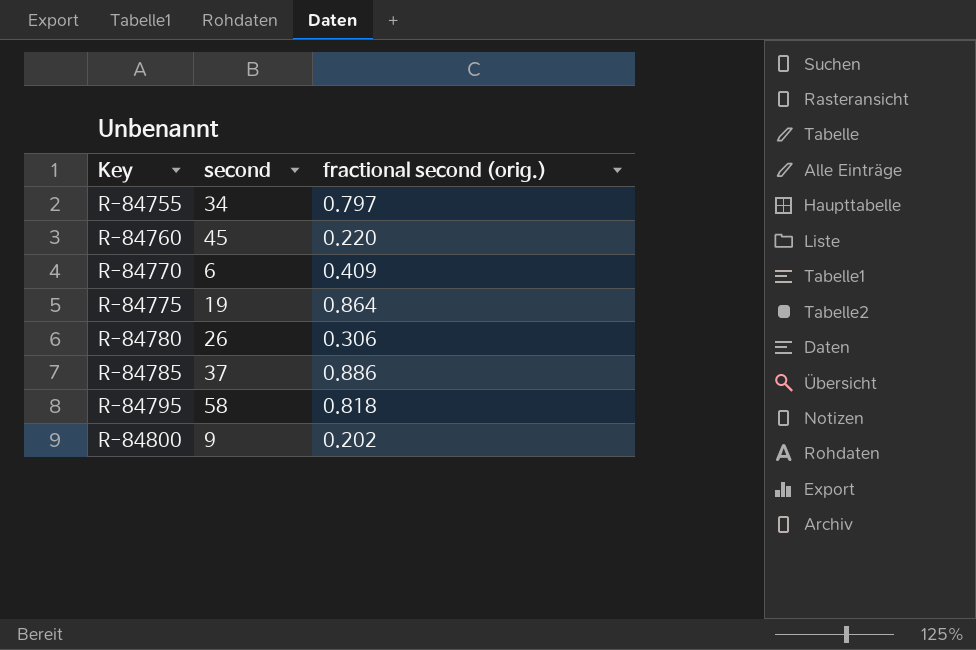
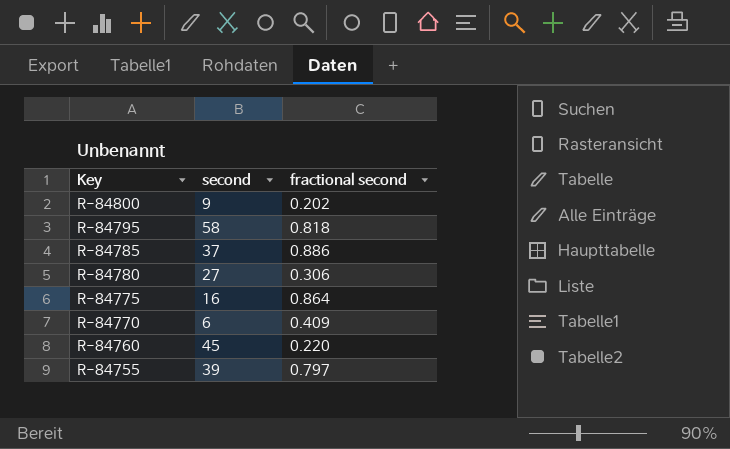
row order: Key ascending -> Key descending
column name: fractional second (orig.) -> fractional second
R-84780 | second: 26 -> 27
R-84775 | second: 19 -> 16
R-84755 | second: 34 -> 39

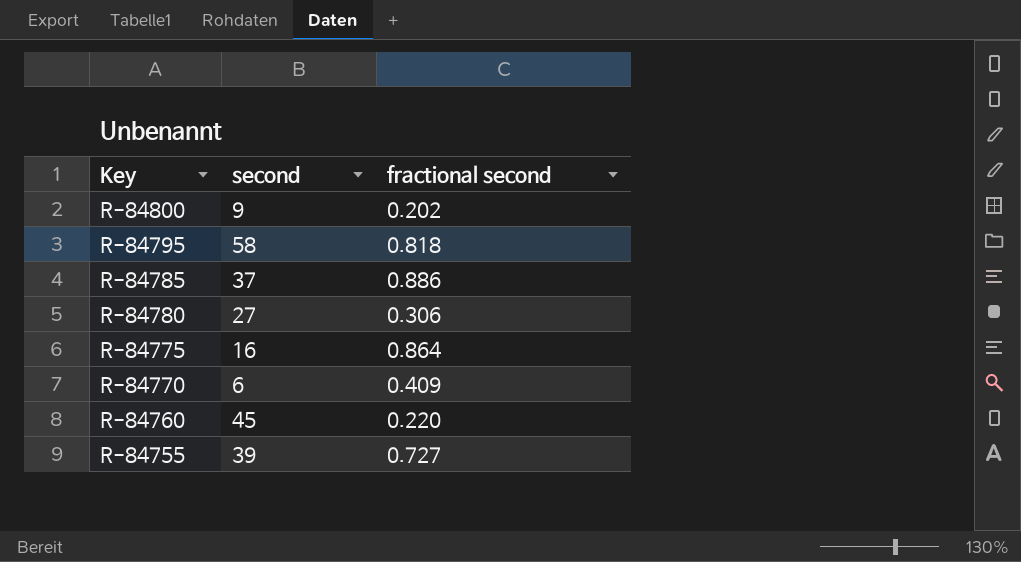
R-84755 | fractional second: 0.797 -> 0.727

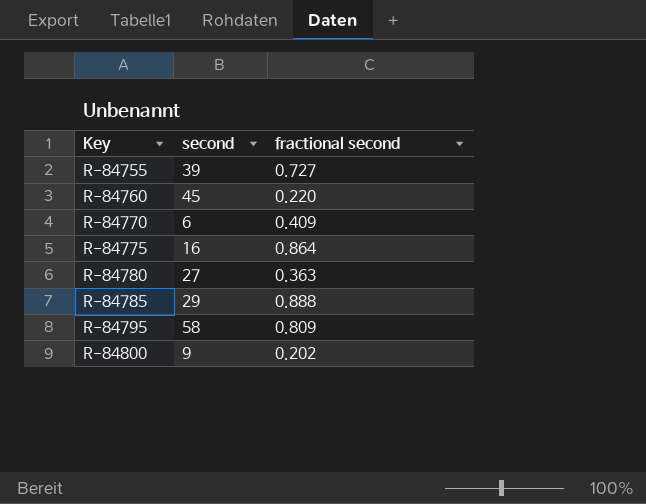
row order: Key descending -> Key ascending
R-84780 | fractional second: 0.306 -> 0.363
R-84785 | second: 37 -> 29
R-84785 | fractional second: 0.886 -> 0.888
R-84795 | fractional second: 0.818 -> 0.809

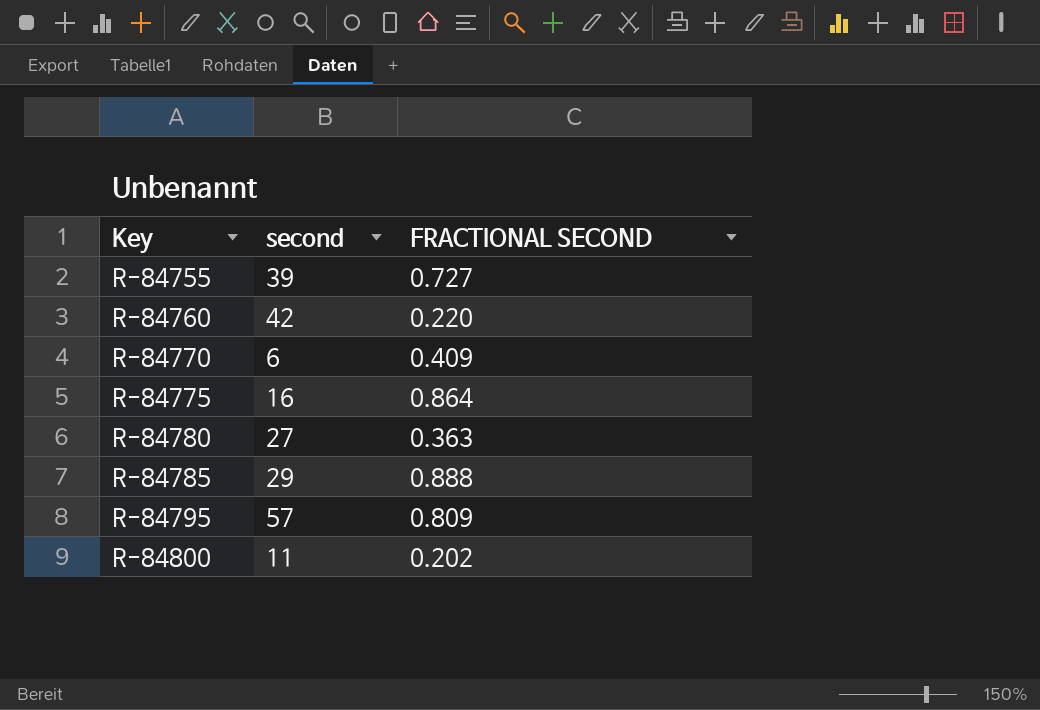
column name: fractional second -> FRACTIONAL SECOND
R-84760 | second: 45 -> 42
R-84795 | second: 58 -> 57
R-84800 | second: 9 -> 11

